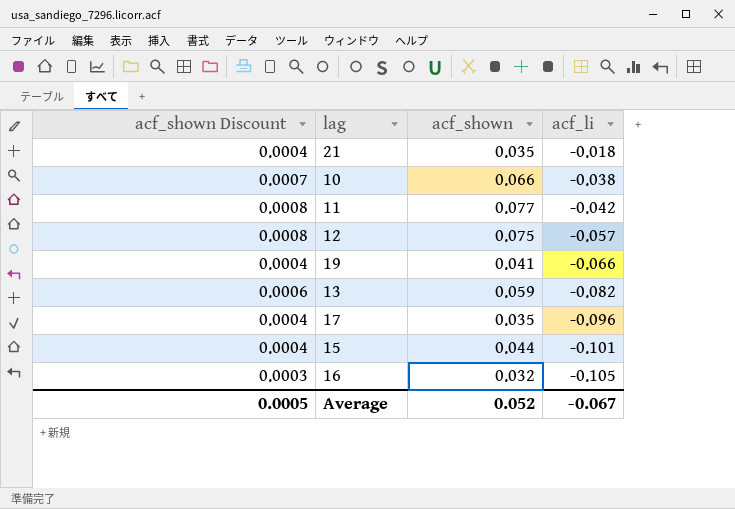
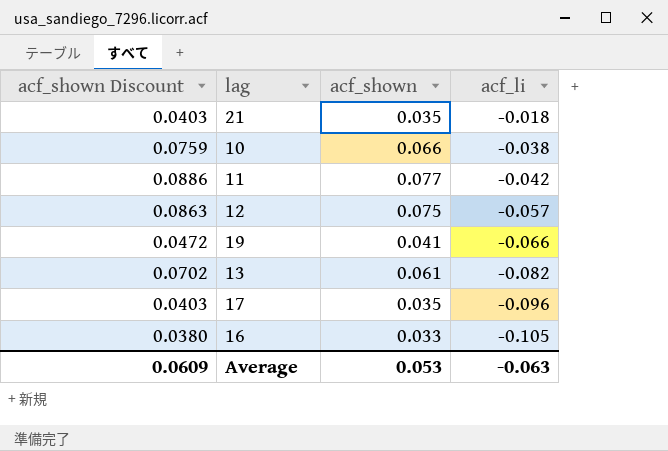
column acf_shown Discount | formula: [acf_shown] * 0.01 -> [acf_shown] * 1.15
row 15: 0.0004 | 0.044 | -0.101 -> none
13 | acf_shown: 0.059 -> 0.061
16 | acf_shown: 0.032 -> 0.033
Average | acf_shown Discount: 0.0005 -> 0.0609
Average | acf_shown: 0.052 -> 0.053
Average | acf_li: -0.067 -> -0.063

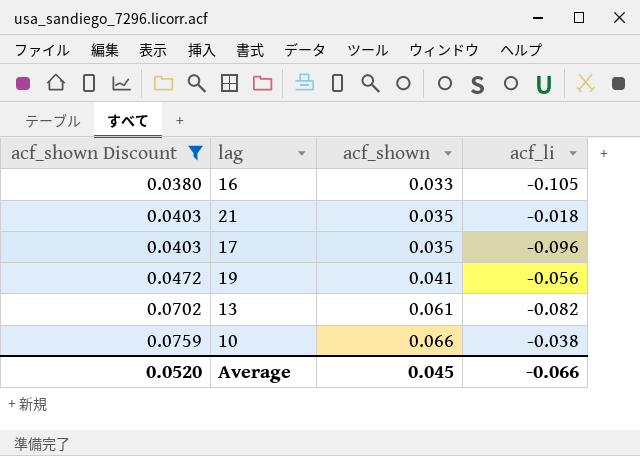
filter: none -> acf_shown Discount <= 0.0759
row order: acf_li descending -> acf_shown Discount ascending
19 | acf_li: -0.066 -> -0.056
Average | acf_shown Discount: 0.0609 -> 0.0520
Average | acf_shown: 0.053 -> 0.045
Average | acf_li: -0.063 -> -0.066

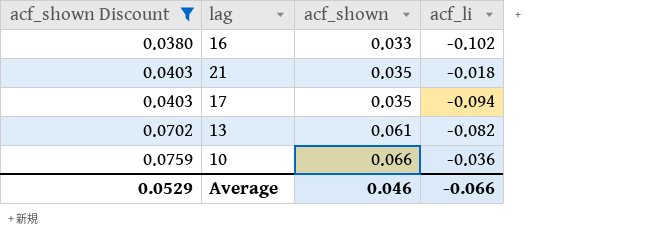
row 19: 0.0472 | 0.041 | -0.056 -> none
16 | acf_li: -0.105 -> -0.102
17 | acf_li: -0.096 -> -0.094
10 | acf_li: -0.038 -> -0.036
Average | acf_shown Discount: 0.0520 -> 0.0529
Average | acf_shown: 0.045 -> 0.046

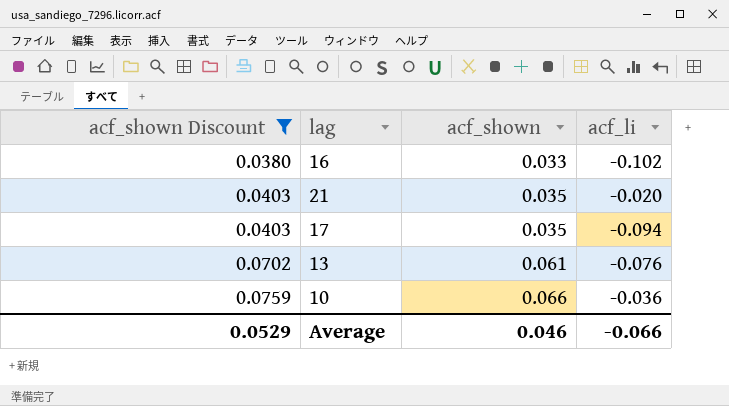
21 | acf_li: -0.018 -> -0.020
13 | acf_li: -0.082 -> -0.076

